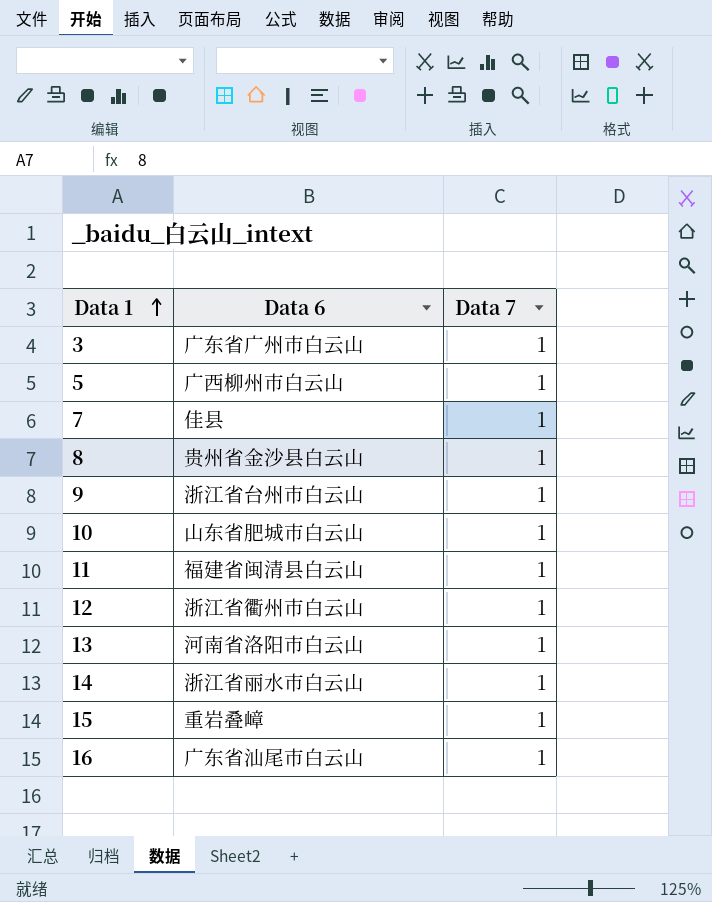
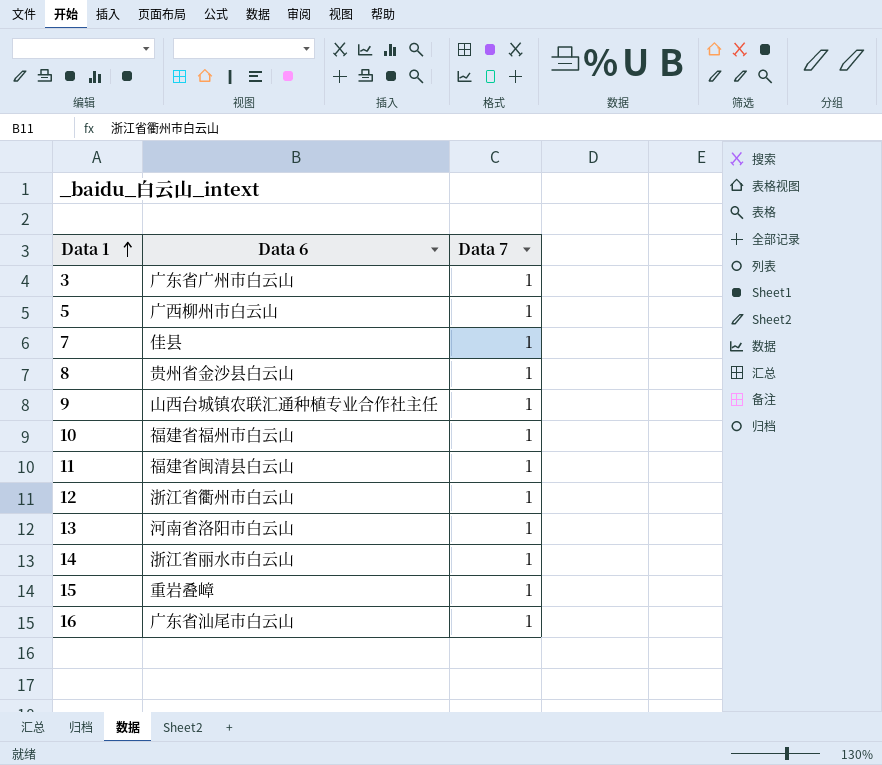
9 | Data 6: 浙江省台州市白云山 -> 山西台城镇农联汇通种植专业合作社主任
10 | Data 6: 山东省肥城市白云山 -> 福建省福州市白云山

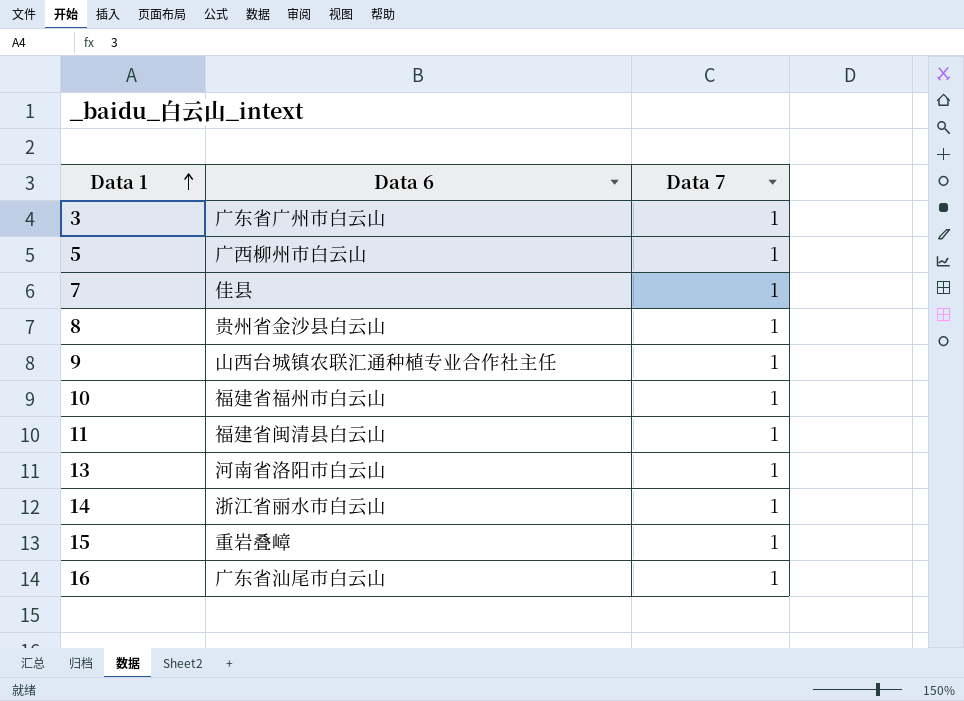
row 12: 浙江省衢州市白云山 | 1 -> none

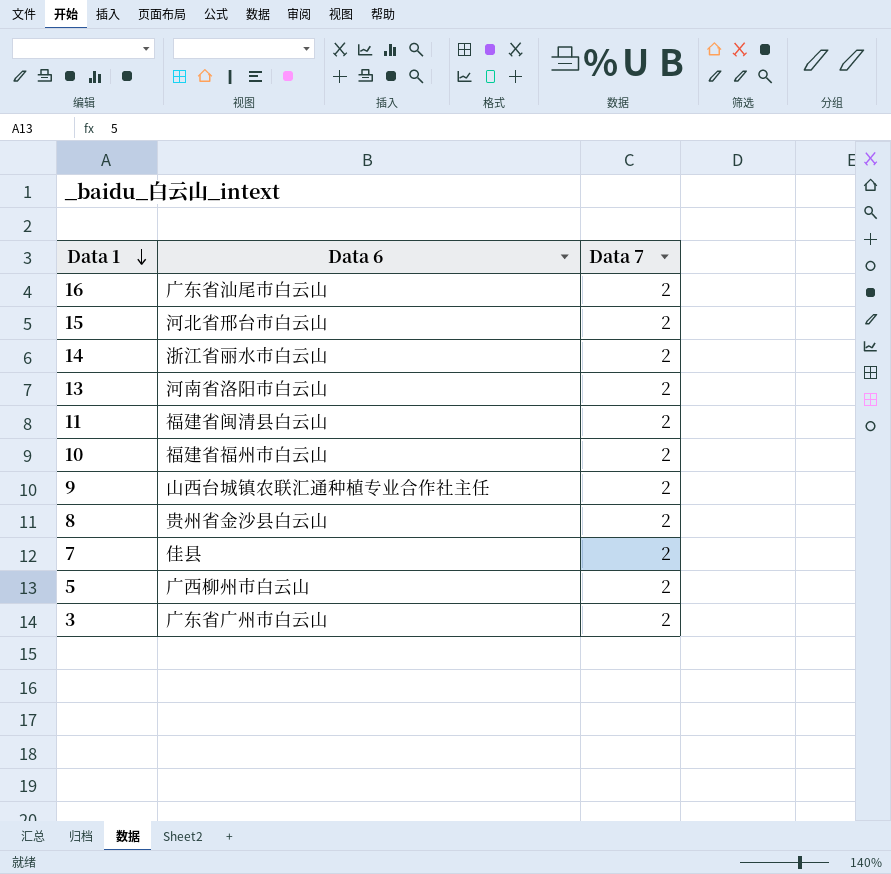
row order: Data 1 ascending -> Data 1 descending
16 | Data 7: 1 -> 2
15 | Data 6: 重岩叠嶂 -> 河北省邢台市白云山
15 | Data 7: 1 -> 2
14 | Data 7: 1 -> 2
13 | Data 7: 1 -> 2
11 | Data 7: 1 -> 2
10 | Data 7: 1 -> 2
9 | Data 7: 1 -> 2
8 | Data 7: 1 -> 2
7 | Data 7: 1 -> 2
5 | Data 7: 1 -> 2
3 | Data 7: 1 -> 2

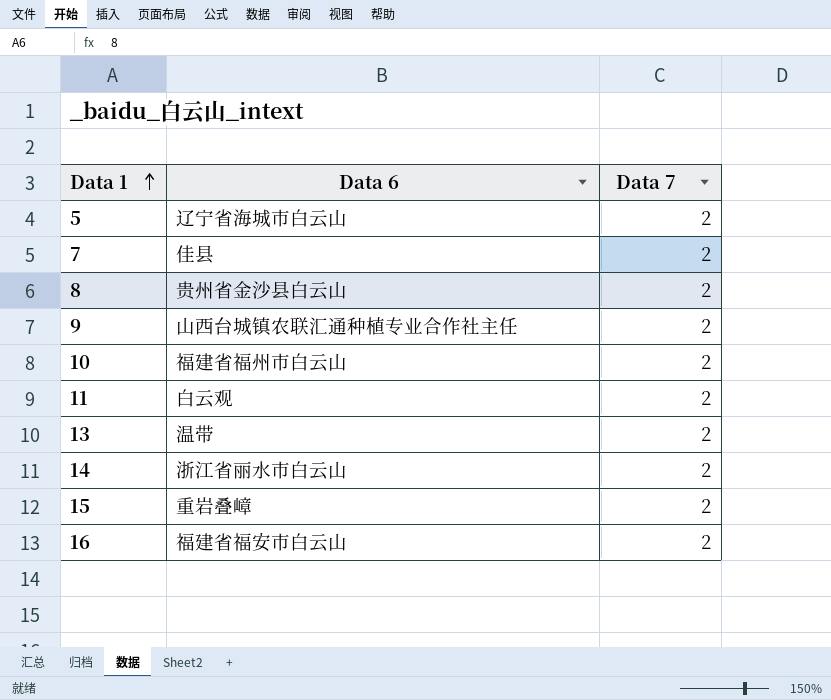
row order: Data 1 descending -> Data 1 ascending
row 3: 广东省广州市白云山 | 2 -> none
5 | Data 6: 广西柳州市白云山 -> 辽宁省海城市白云山
11 | Data 6: 福建省闽清县白云山 -> 白云观
13 | Data 6: 河南省洛阳市白云山 -> 温带
15 | Data 6: 河北省邢台市白云山 -> 重岩叠嶂
16 | Data 6: 广东省汕尾市白云山 -> 福建省福安市白云山

